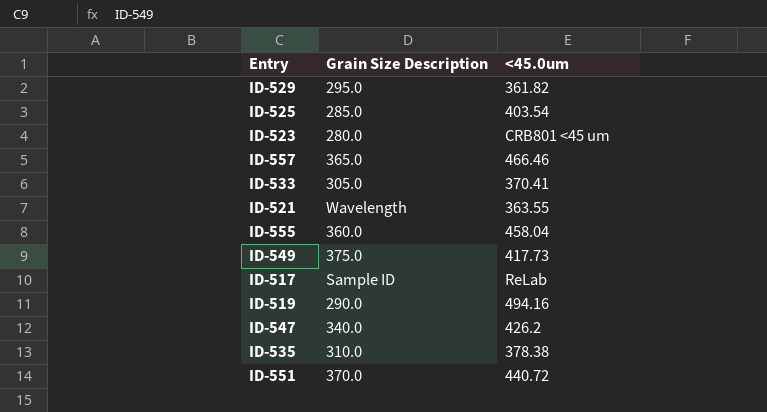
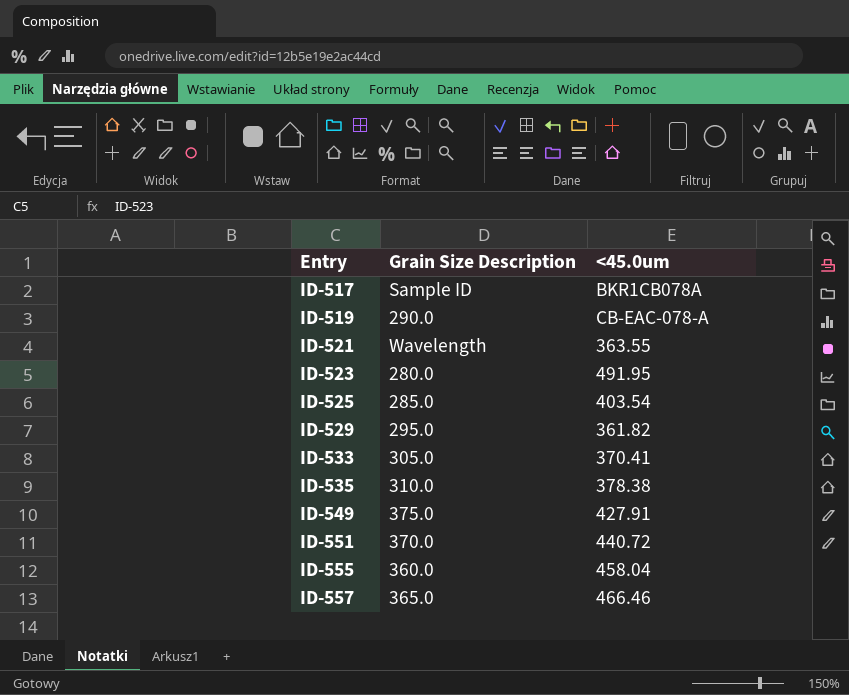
row order: none -> Entry ascending
row ID-547: 340.0 | 426.2 -> none
ID-517 | <45.0um: ReLab -> BKR1CB078A
ID-519 | <45.0um: 494.16 -> CB-EAC-078-A
ID-523 | <45.0um: CRB801 <45 um -> 491.95
ID-549 | <45.0um: 417.73 -> 427.91

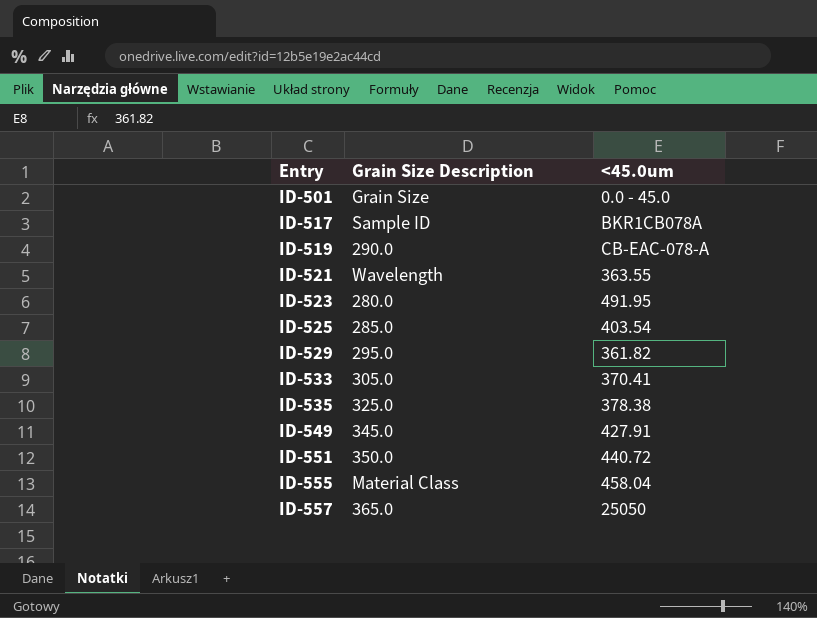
row ID-501: none -> Grain Size | 0.0 - 45.0
ID-535 | Grain Size Description: 310.0 -> 325.0
ID-549 | Grain Size Description: 375.0 -> 345.0
ID-551 | Grain Size Description: 370.0 -> 350.0
ID-555 | Grain Size Description: 360.0 -> Material Class
ID-557 | <45.0um: 466.46 -> 25050

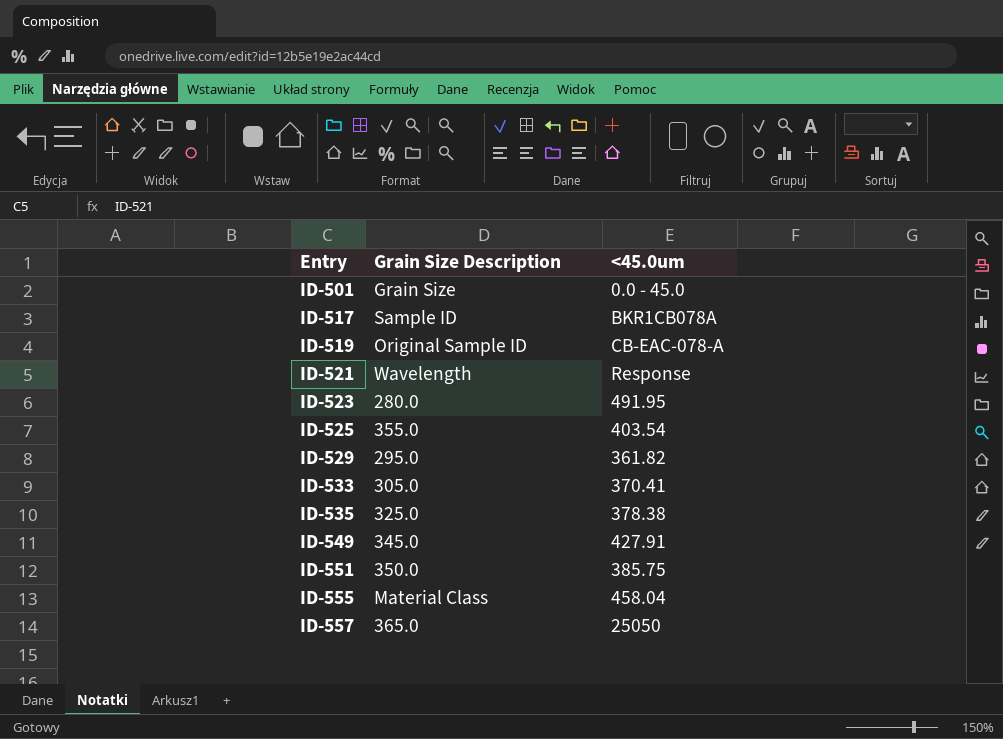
ID-519 | Grain Size Description: 290.0 -> Original Sample ID
ID-521 | <45.0um: 363.55 -> Response
ID-525 | Grain Size Description: 285.0 -> 355.0
ID-551 | <45.0um: 440.72 -> 385.75

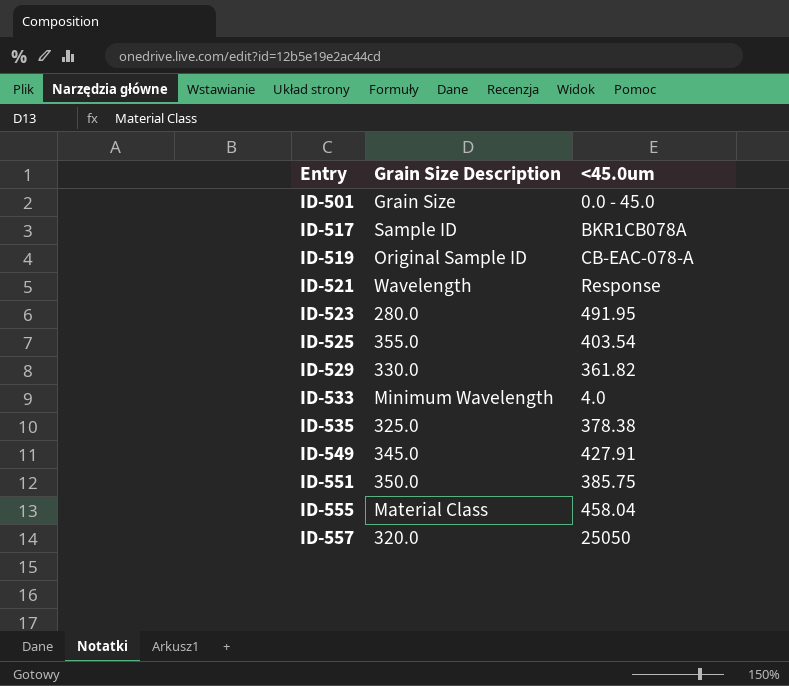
ID-529 | Grain Size Description: 295.0 -> 330.0
ID-533 | Grain Size Description: 305.0 -> Minimum Wavelength
ID-533 | <45.0um: 370.41 -> 4.0
ID-557 | Grain Size Description: 365.0 -> 320.0

